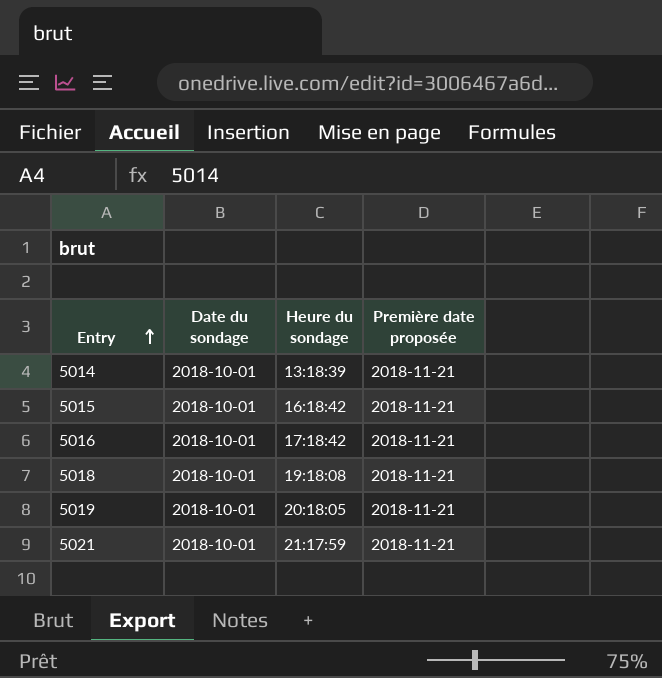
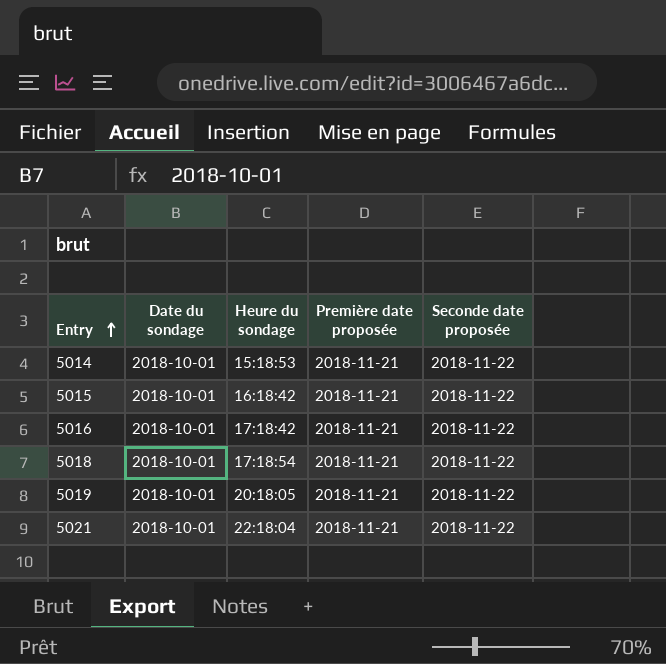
column Seconde date proposée | position: none -> 5
5014 | Heure du sondage: 13:18:39 -> 15:18:53
5018 | Heure du sondage: 19:18:08 -> 17:18:54
5021 | Heure du sondage: 21:17:59 -> 22:18:04

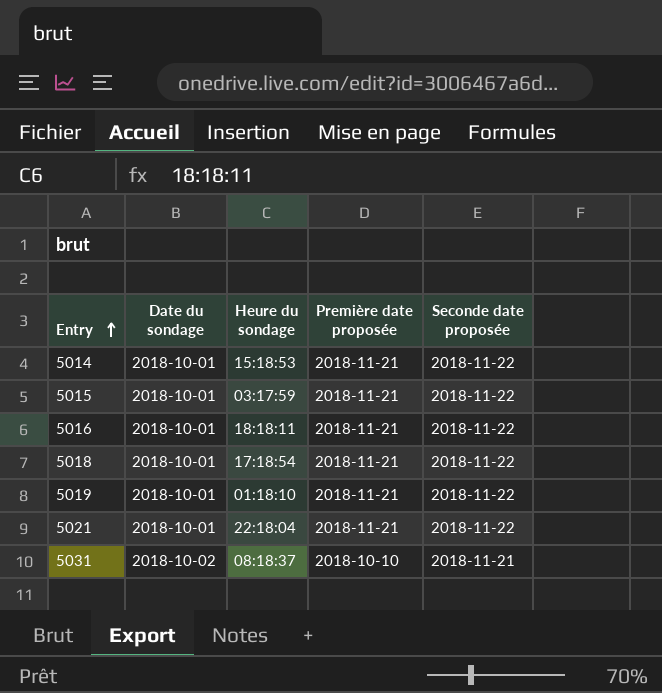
5015 | Heure du sondage: 16:18:42 -> 03:17:59
5016 | Heure du sondage: 17:18:42 -> 18:18:11
5019 | Heure du sondage: 20:18:05 -> 01:18:10
row 5031: none -> 2018-10-02 | 08:18:37 | 2018-10-10 | 2018-11-21

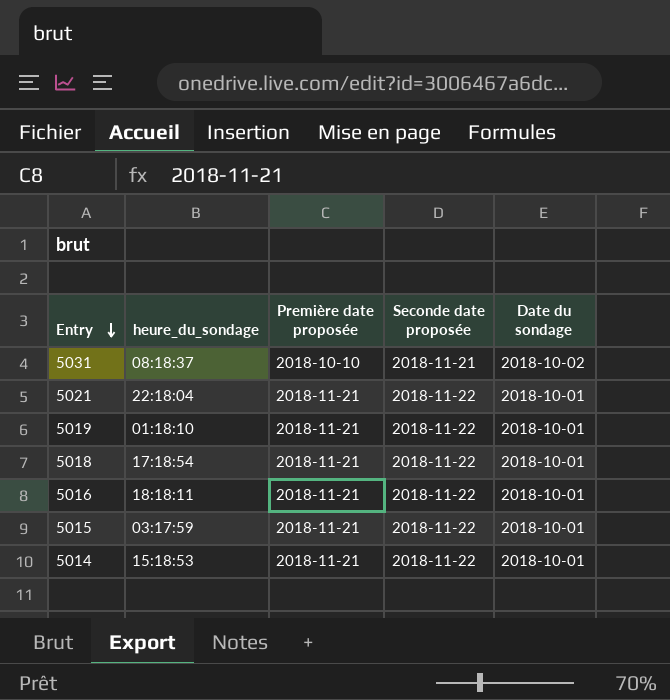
row order: Entry ascending -> Entry descending
column name: Heure du sondage -> heure_du_sondage
column Date du sondage | position: 2 -> 5

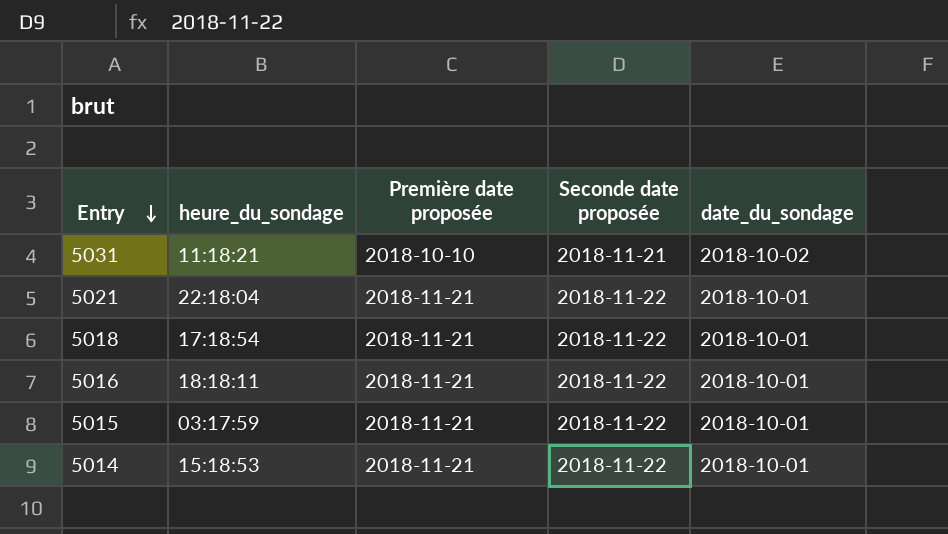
column name: Date du sondage -> date_du_sondage
row 5019: 01:18:10 | 2018-11-21 | 2018-11-22 | 2018-10-01 -> none
5031 | heure_du_sondage: 08:18:37 -> 11:18:21

